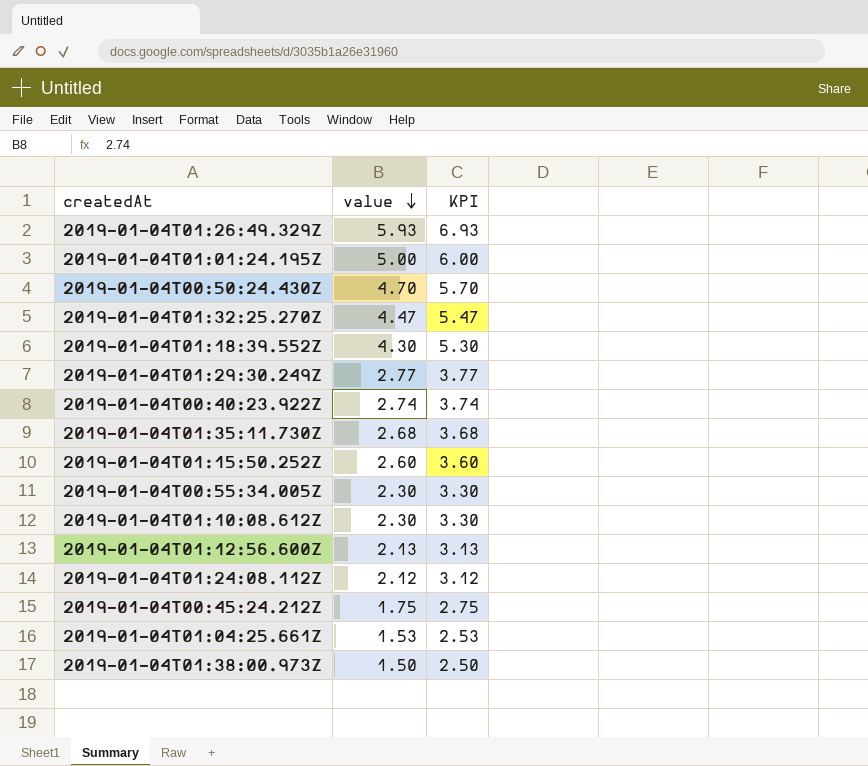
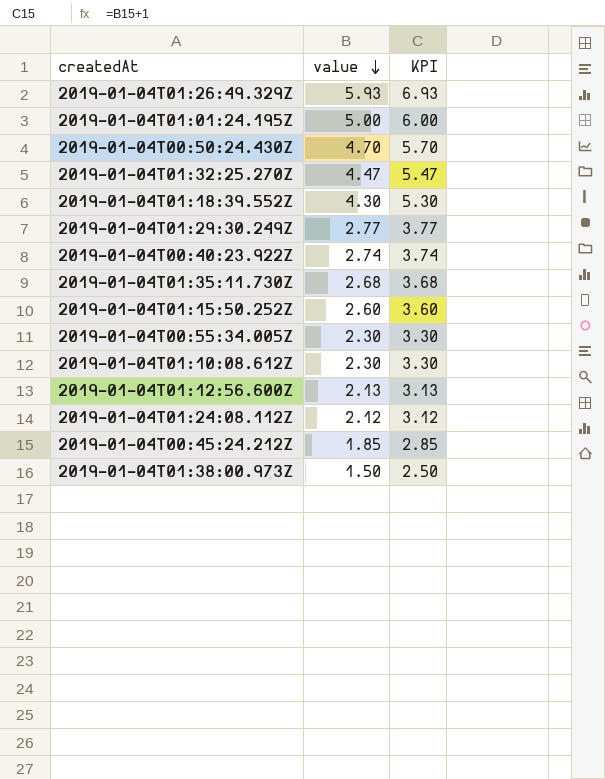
row 2019-01-04T01:04:25.661Z: 1.53 | 2.53 -> none
2019-01-04T00:45:24.212Z | value: 1.75 -> 1.85
2019-01-04T00:45:24.212Z | KPI: 2.75 -> 2.85

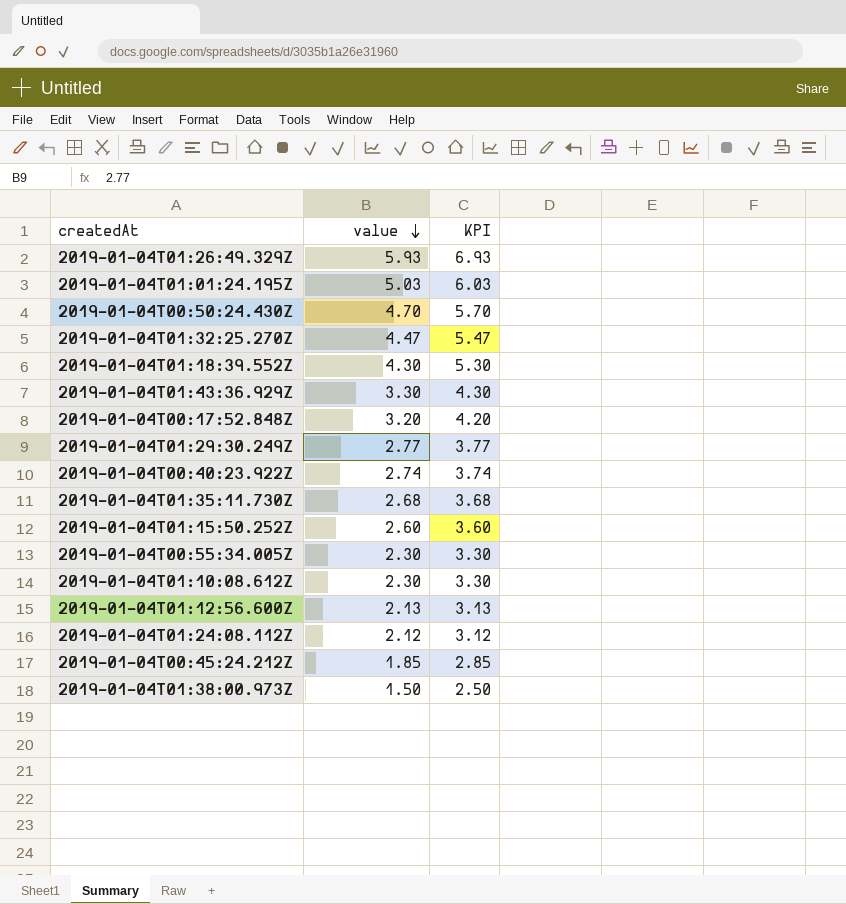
2019-01-04T01:01:24.195Z | value: 5.00 -> 5.03
2019-01-04T01:01:24.195Z | KPI: 6.00 -> 6.03
row 2019-01-04T01:43:36.929Z: none -> 3.30 | 4.30
row 2019-01-04T00:17:52.848Z: none -> 3.20 | 4.20

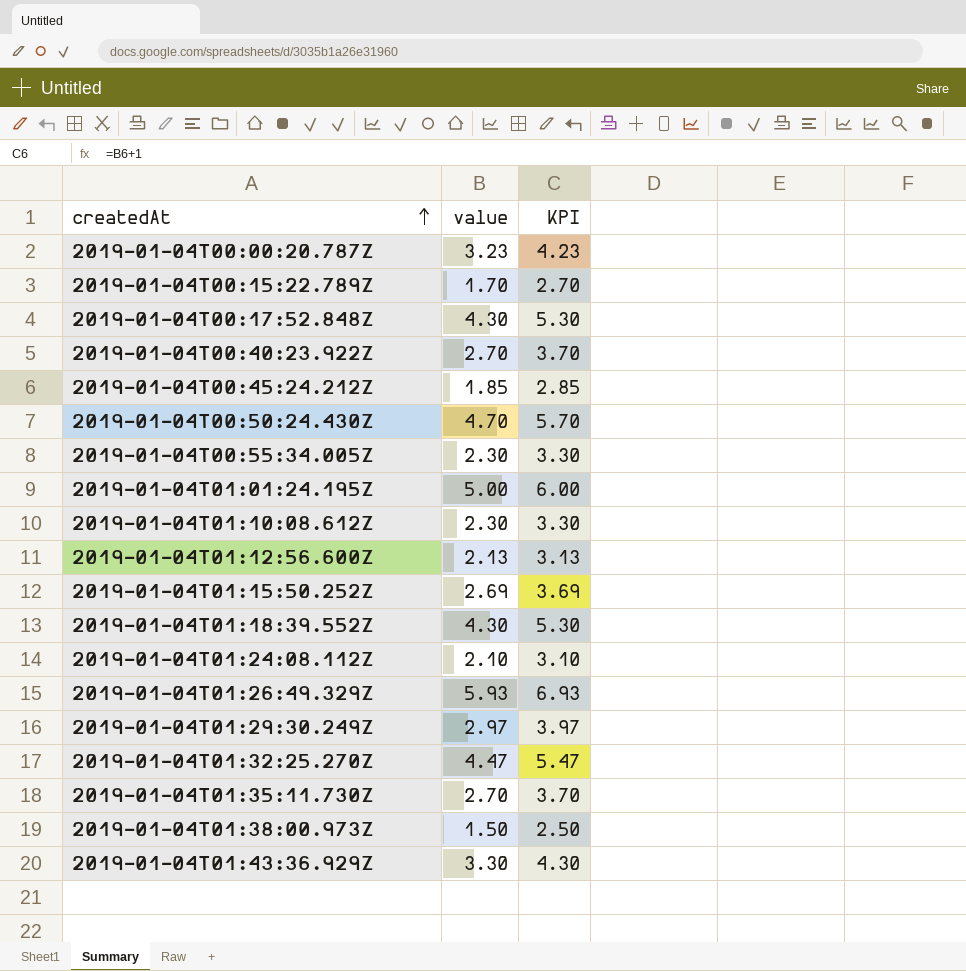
row order: value descending -> createdAt ascending
row 2019-01-04T00:00:20.787Z: none -> 3.23 | 4.23
row 2019-01-04T00:15:22.789Z: none -> 1.70 | 2.70
2019-01-04T00:17:52.848Z | value: 3.20 -> 4.30
2019-01-04T00:17:52.848Z | KPI: 4.20 -> 5.30
2019-01-04T00:40:23.922Z | value: 2.74 -> 2.70
2019-01-04T00:40:23.922Z | KPI: 3.74 -> 3.70
2019-01-04T01:01:24.195Z | value: 5.03 -> 5.00
2019-01-04T01:01:24.195Z | KPI: 6.03 -> 6.00
2019-01-04T01:15:50.252Z | value: 2.60 -> 2.69
2019-01-04T01:15:50.252Z | KPI: 3.60 -> 3.69
2019-01-04T01:24:08.112Z | value: 2.12 -> 2.10
2019-01-04T01:24:08.112Z | KPI: 3.12 -> 3.10
2019-01-04T01:29:30.249Z | value: 2.77 -> 2.97
2019-01-04T01:29:30.249Z | KPI: 3.77 -> 3.97
2019-01-04T01:35:11.730Z | value: 2.68 -> 2.70
2019-01-04T01:35:11.730Z | KPI: 3.68 -> 3.70

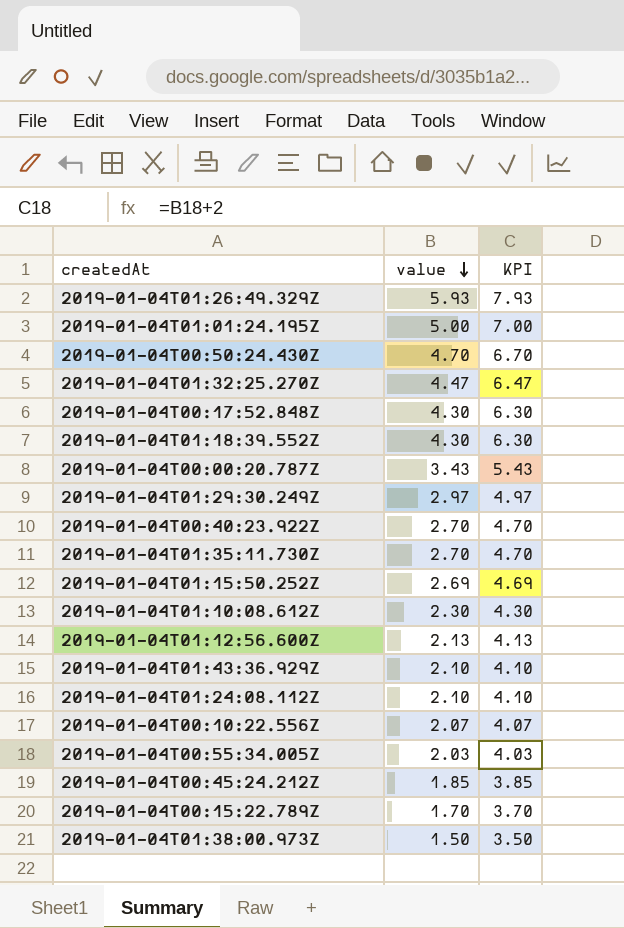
row order: createdAt ascending -> value descending
column KPI | formula: [value] + 1 -> [value] + 2
2019-01-04T00:00:20.787Z | value: 3.23 -> 3.43
2019-01-04T01:43:36.929Z | value: 3.30 -> 2.10
row 2019-01-04T00:10:22.556Z: none -> 2.07 | 4.07
2019-01-04T00:55:34.005Z | value: 2.30 -> 2.03

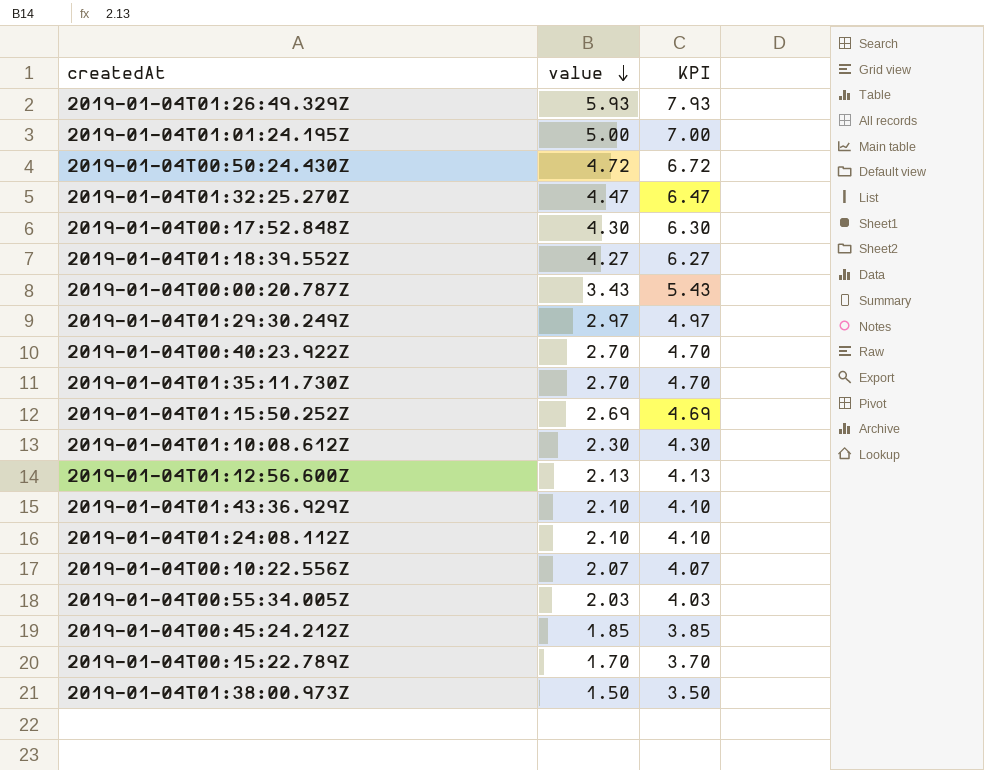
2019-01-04T00:50:24.430Z | value: 4.70 -> 4.72
2019-01-04T00:50:24.430Z | KPI: 6.70 -> 6.72
2019-01-04T01:18:39.552Z | value: 4.30 -> 4.27
2019-01-04T01:18:39.552Z | KPI: 6.30 -> 6.27

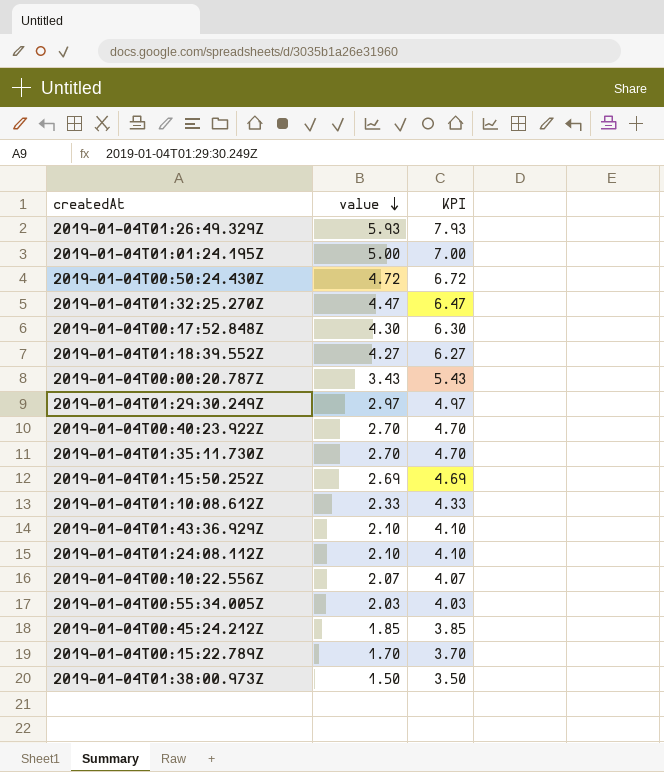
row 2019-01-04T01:12:56.600Z: 2.13 | 4.13 -> none
2019-01-04T01:10:08.612Z | value: 2.30 -> 2.33
2019-01-04T01:10:08.612Z | KPI: 4.30 -> 4.33

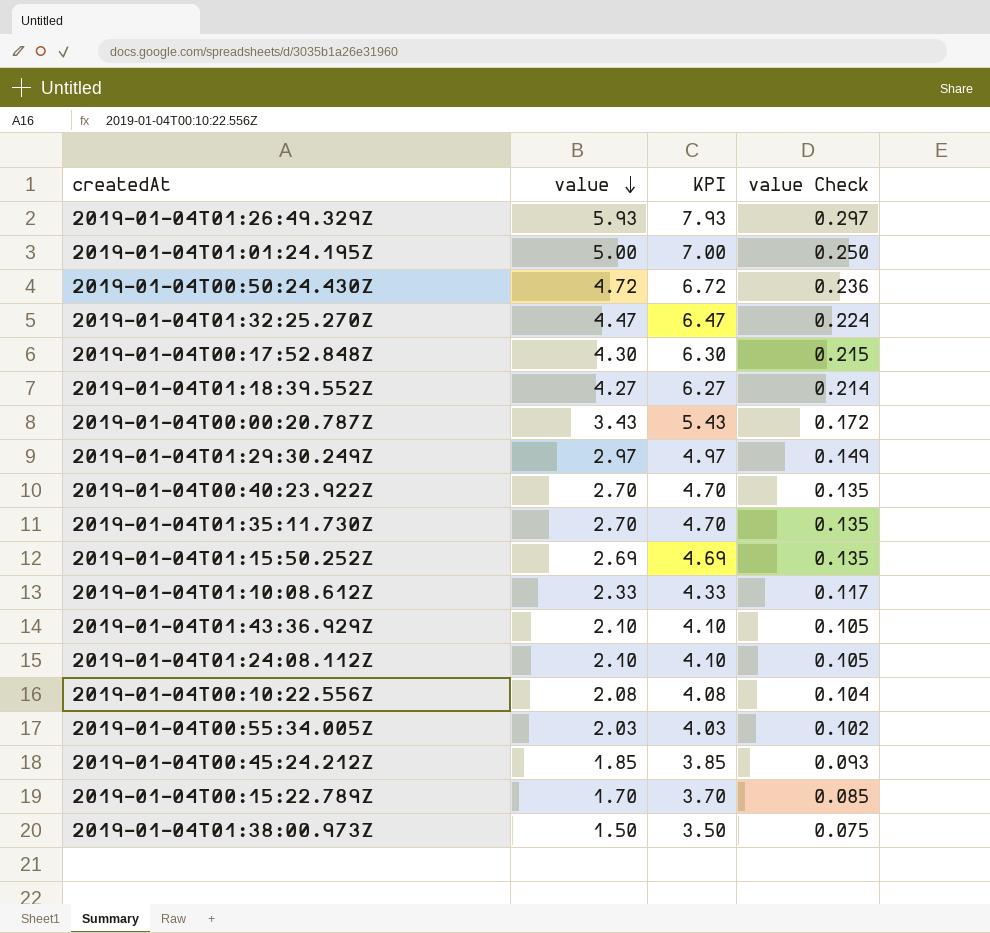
column value Check | formula: none -> [value] * 0.05
2019-01-04T00:10:22.556Z | value: 2.07 -> 2.08
2019-01-04T00:10:22.556Z | KPI: 4.07 -> 4.08

